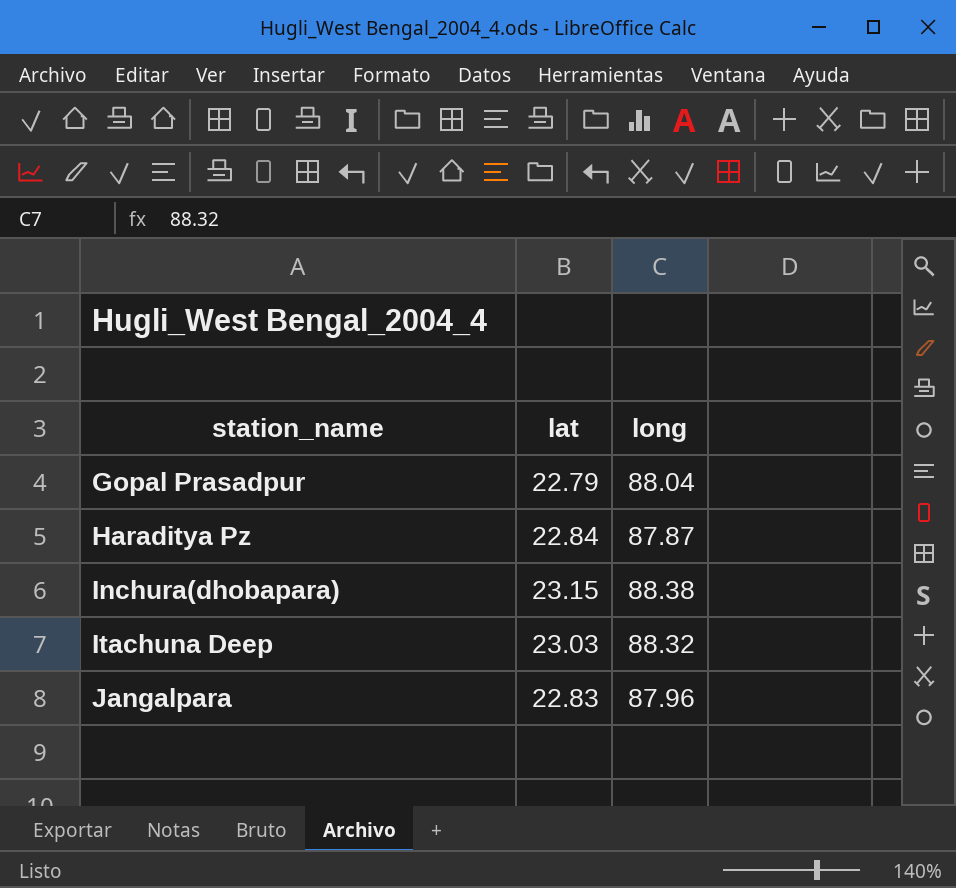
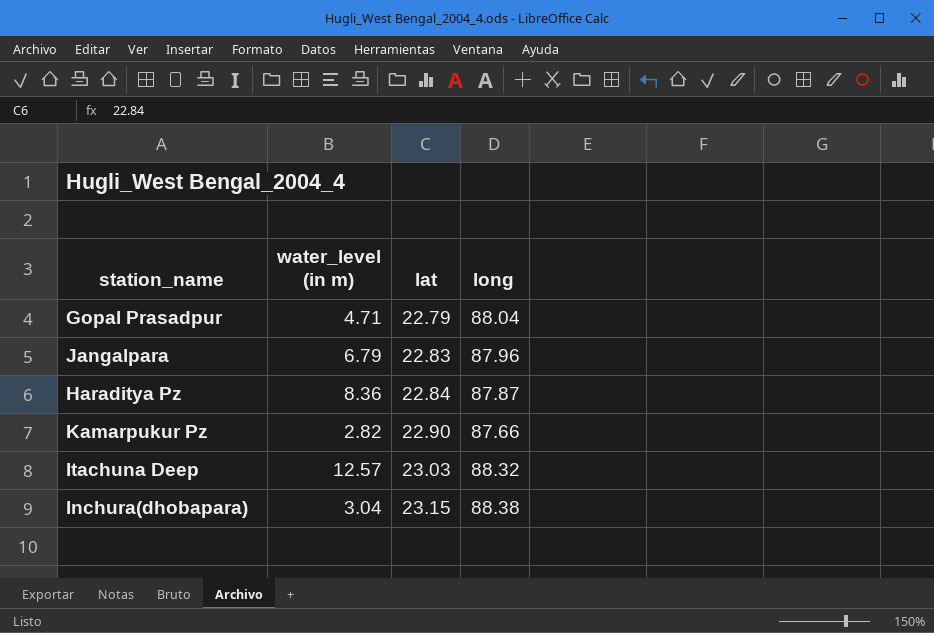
row order: station_name ascending -> lat ascending
column water_level (in m) | position: none -> 2
row Kamarpukur Pz: none -> 2.82 | 22.90 | 87.66

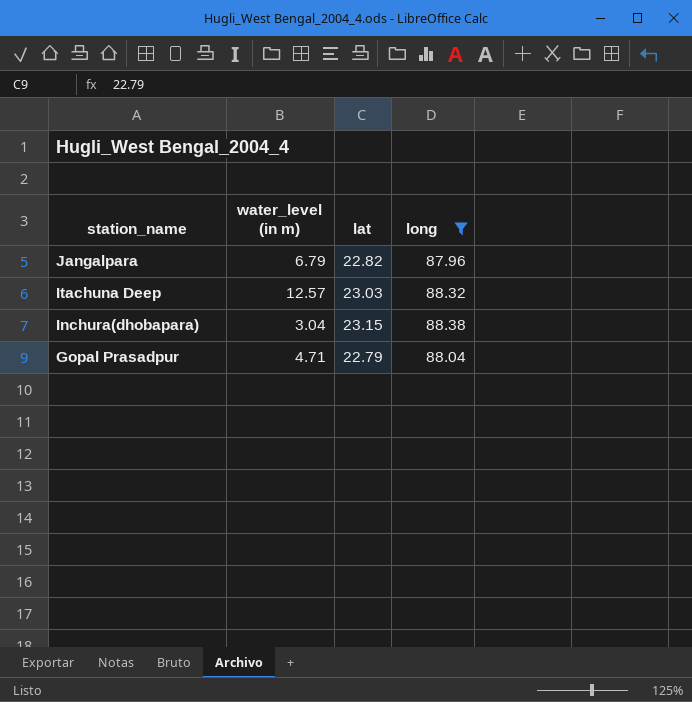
filter: none -> long >= 87.96
row order: lat ascending -> station_name descending
Jangalpara | lat: 22.83 -> 22.82

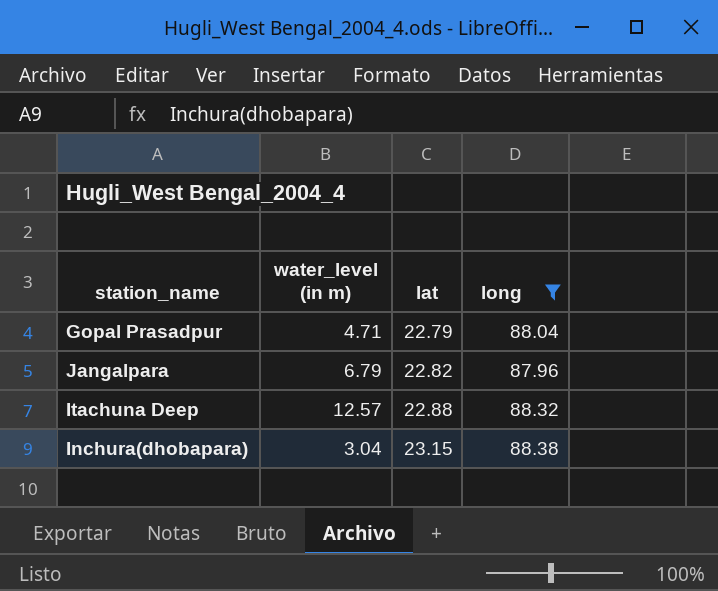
row order: station_name descending -> lat ascending
Itachuna Deep | lat: 23.03 -> 22.88

